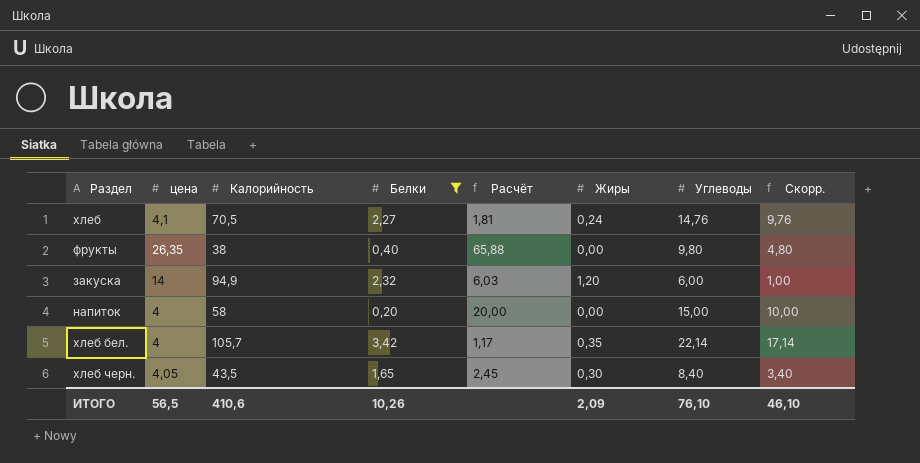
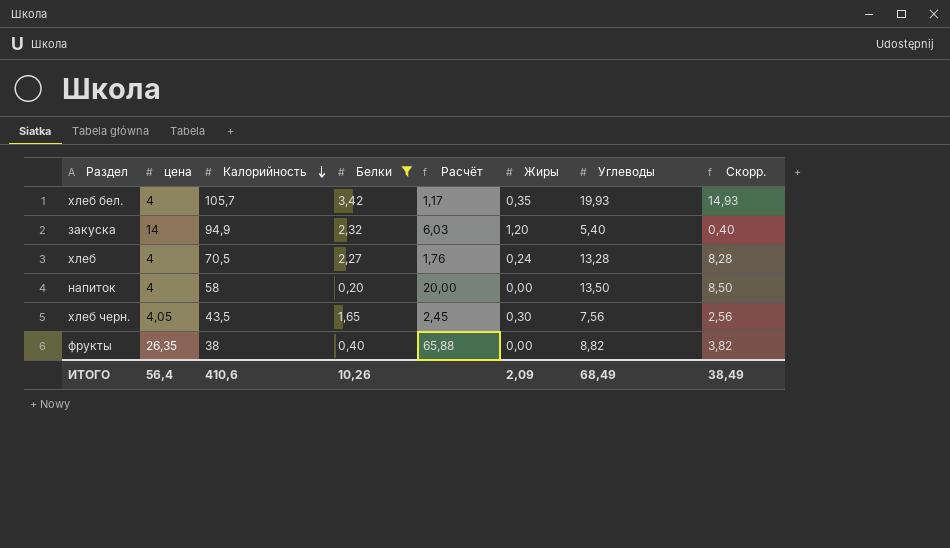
row order: none -> Калорийность descending
хлеб бел. | Углеводы: 22,14 -> 19,93
хлеб бел. | Скорр.: 17,14 -> 14,93
закуска | Углеводы: 6,00 -> 5,40
закуска | Скорр.: 1,00 -> 0,40
хлеб | цена: 4,1 -> 4
хлеб | Расчёт: 1,81 -> 1,76
хлеб | Углеводы: 14,76 -> 13,28
хлеб | Скорр.: 9,76 -> 8,28
напиток | Углеводы: 15,00 -> 13,50
напиток | Скорр.: 10,00 -> 8,50
хлеб черн. | Углеводы: 8,40 -> 7,56
хлеб черн. | Скорр.: 3,40 -> 2,56
фрукты | Углеводы: 9,80 -> 8,82
фрукты | Скорр.: 4,80 -> 3,82
ИТОГО | цена: 56,5 -> 56,4
ИТОГО | Углеводы: 76,10 -> 68,49
ИТОГО | Скорр.: 46,10 -> 38,49

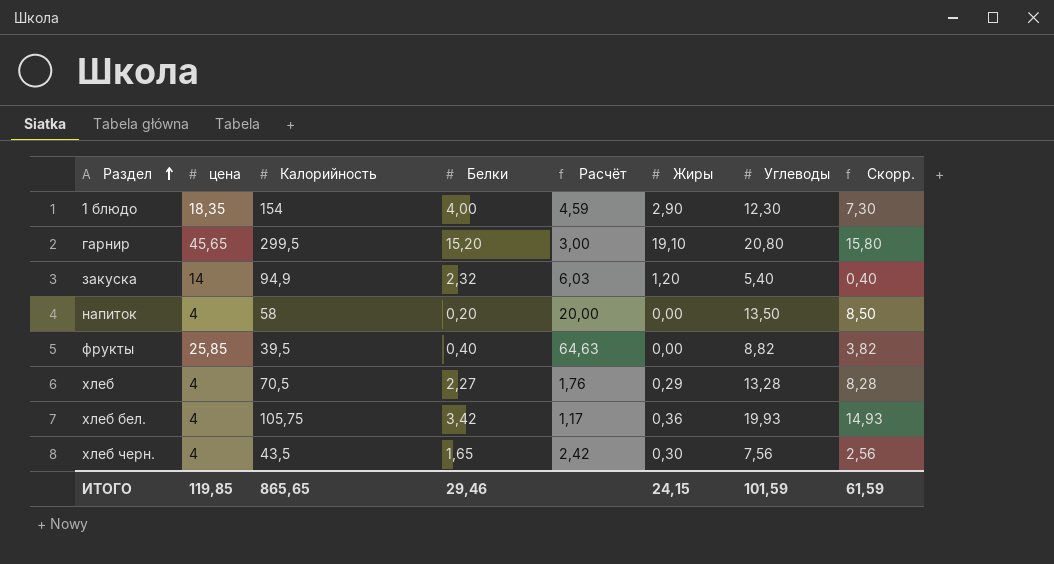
filter: Белки <= 3,42 -> none
row order: Калорийность descending -> Раздел ascending
фрукты | цена: 26,35 -> 25,85
фрукты | Калорийность: 38 -> 39,5
фрукты | Расчёт: 65,88 -> 64,63
хлеб | Жиры: 0,24 -> 0,29
хлеб бел. | Калорийность: 105,7 -> 105,75
хлеб бел. | Жиры: 0,35 -> 0,36
хлеб черн. | цена: 4,05 -> 4
хлеб черн. | Расчёт: 2,45 -> 2,42
ИТОГО | цена: 56,4 -> 119,85
ИТОГО | Калорийность: 410,6 -> 865,65
ИТОГО | Белки: 10,26 -> 29,46
ИТОГО | Жиры: 2,09 -> 24,15
ИТОГО | Углеводы: 68,49 -> 101,59
ИТОГО | Скорр.: 38,49 -> 61,59

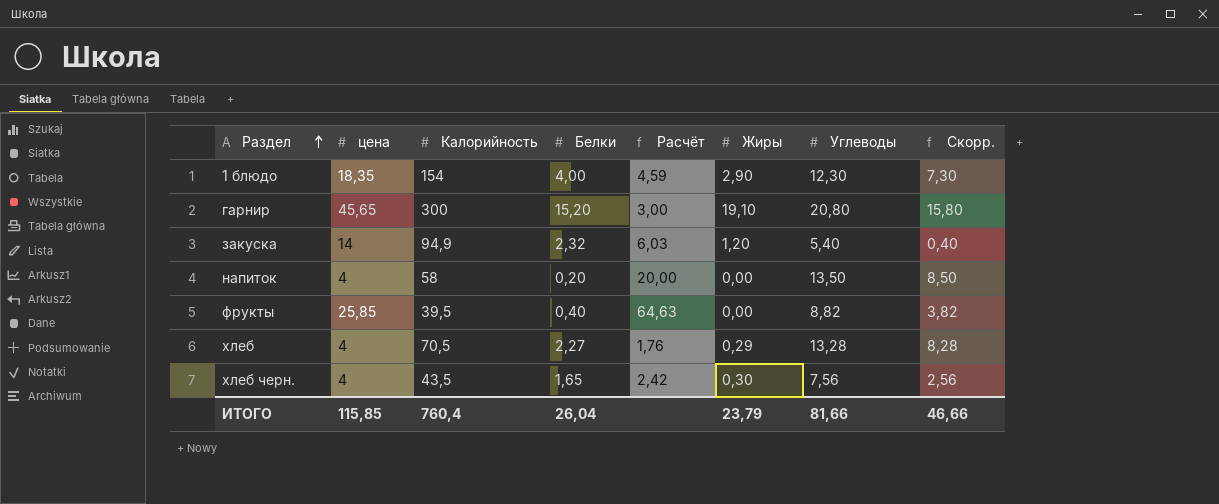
row хлеб бел.: 4 | 105,75 | 3,42 | 1,17 | 0,36 | 19,93 | 14,93 -> none
гарнир | Калорийность: 299,5 -> 300
ИТОГО | цена: 119,85 -> 115,85
ИТОГО | Калорийность: 865,65 -> 760,4
ИТОГО | Белки: 29,46 -> 26,04
ИТОГО | Жиры: 24,15 -> 23,79
ИТОГО | Углеводы: 101,59 -> 81,66
ИТОГО | Скорр.: 61,59 -> 46,66

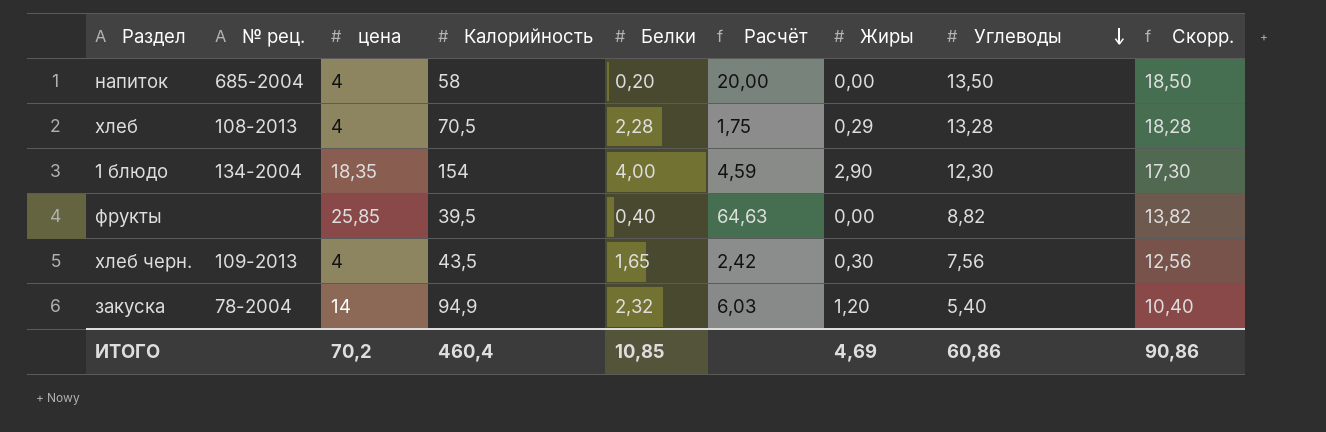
row order: Раздел ascending -> Углеводы descending
column № рец. | position: none -> 2
column Скорр. | formula: [Углеводы] - 5 -> [Углеводы] + 5
row гарнир: 45,65 | 300 | 15,20 | 3,00 | 19,10 | 20,80 | 15,80 -> none
хлеб | Белки: 2,27 -> 2,28
хлеб | Расчёт: 1,76 -> 1,75
ИТОГО | цена: 115,85 -> 70,2
ИТОГО | Калорийность: 760,4 -> 460,4
ИТОГО | Белки: 26,04 -> 10,85
ИТОГО | Жиры: 23,79 -> 4,69
ИТОГО | Углеводы: 81,66 -> 60,86
ИТОГО | Скорр.: 46,66 -> 90,86

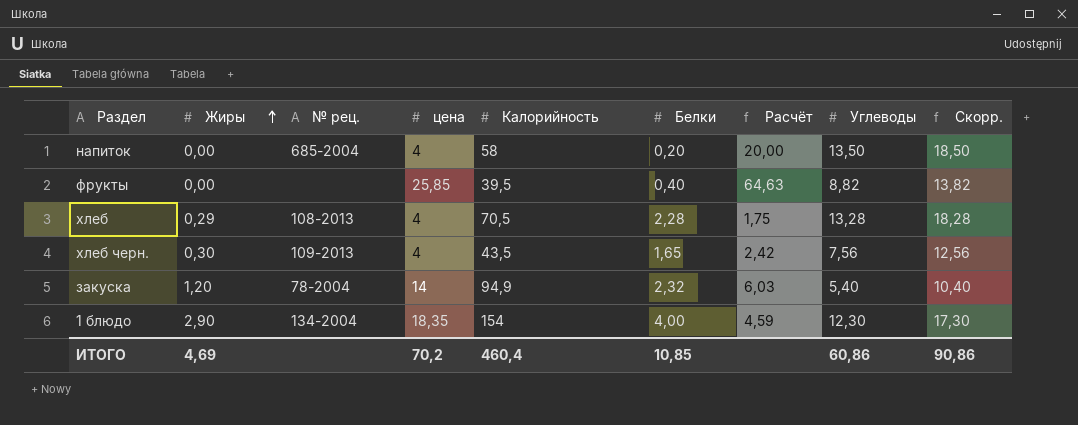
row order: Углеводы descending -> Жиры ascending
column Жиры | position: 7 -> 2

